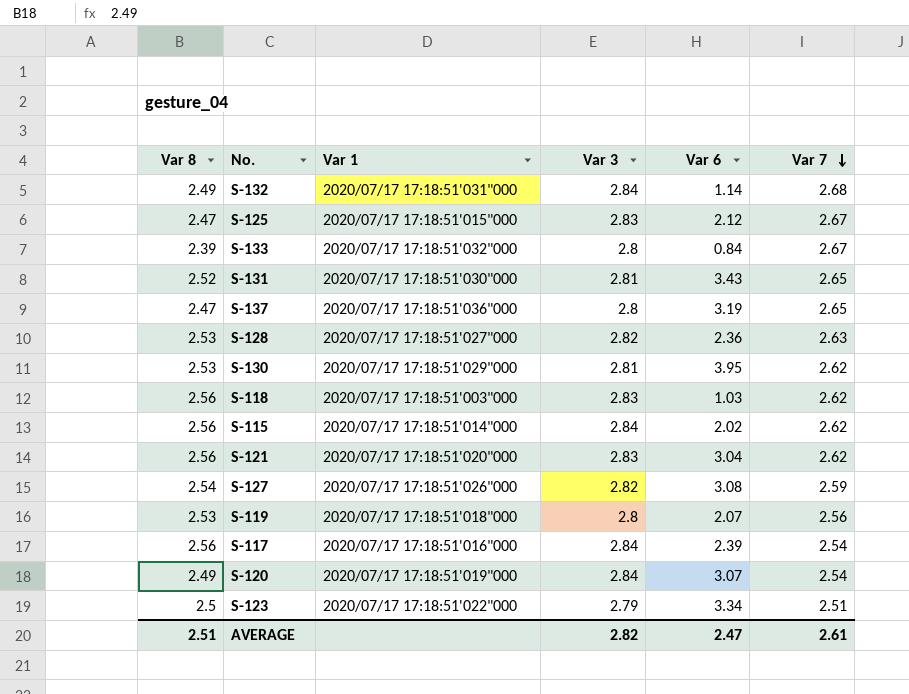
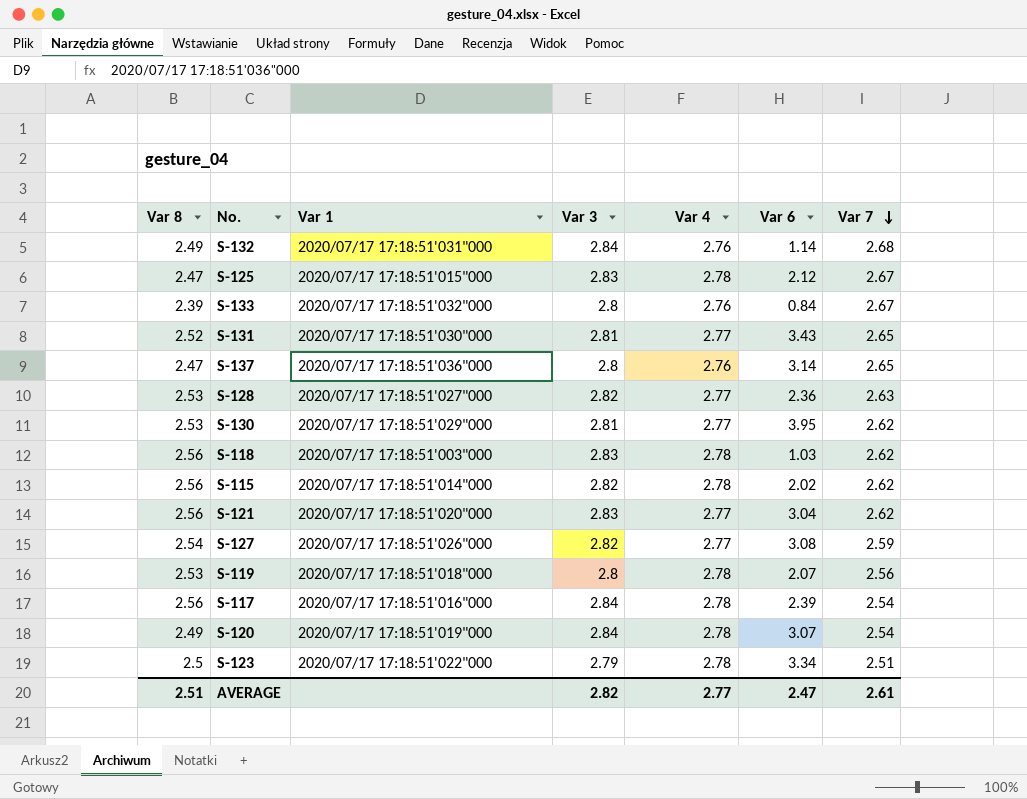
column Var 4 | position: none -> 5
S-137 | Var 6: 3.19 -> 3.14
S-115 | Var 3: 2.84 -> 2.82

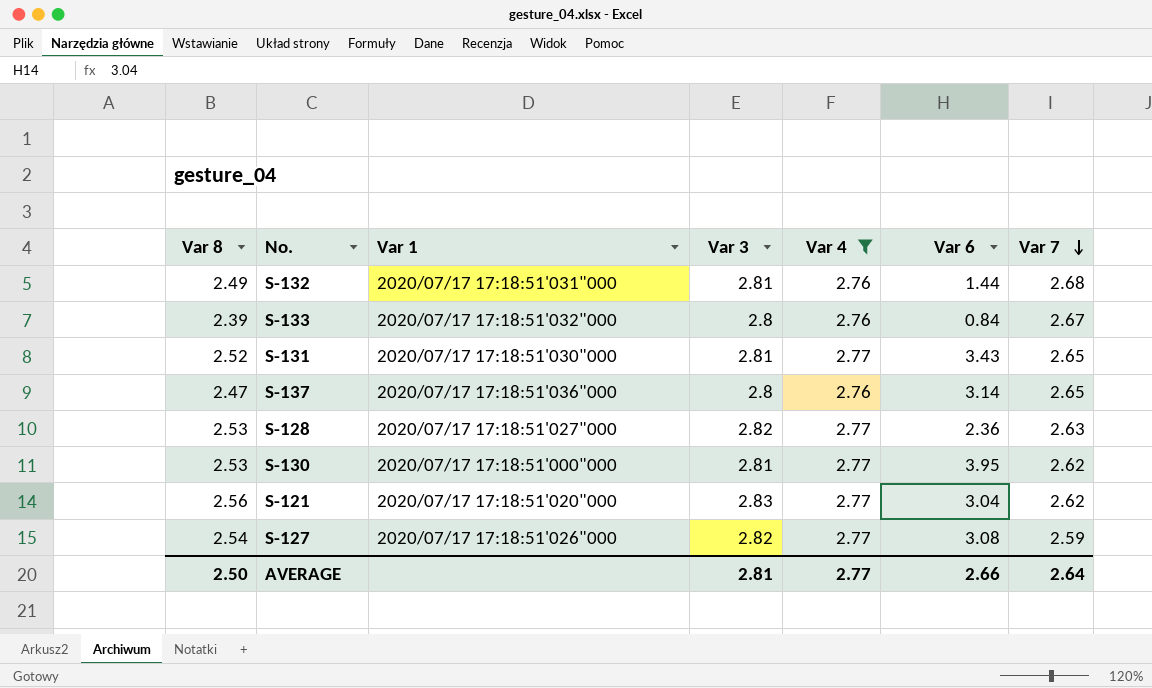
filter: none -> Var 4 != 2.78
S-132 | Var 3: 2.84 -> 2.81
S-132 | Var 6: 1.14 -> 1.44
S-130 | Var 1: 2020/07/17 17:18:51'029"000 -> 2020/07/17 17:18:51'000"000
AVERAGE | Var 8: 2.51 -> 2.50
AVERAGE | Var 3: 2.82 -> 2.81
AVERAGE | Var 6: 2.47 -> 2.66
AVERAGE | Var 7: 2.61 -> 2.64

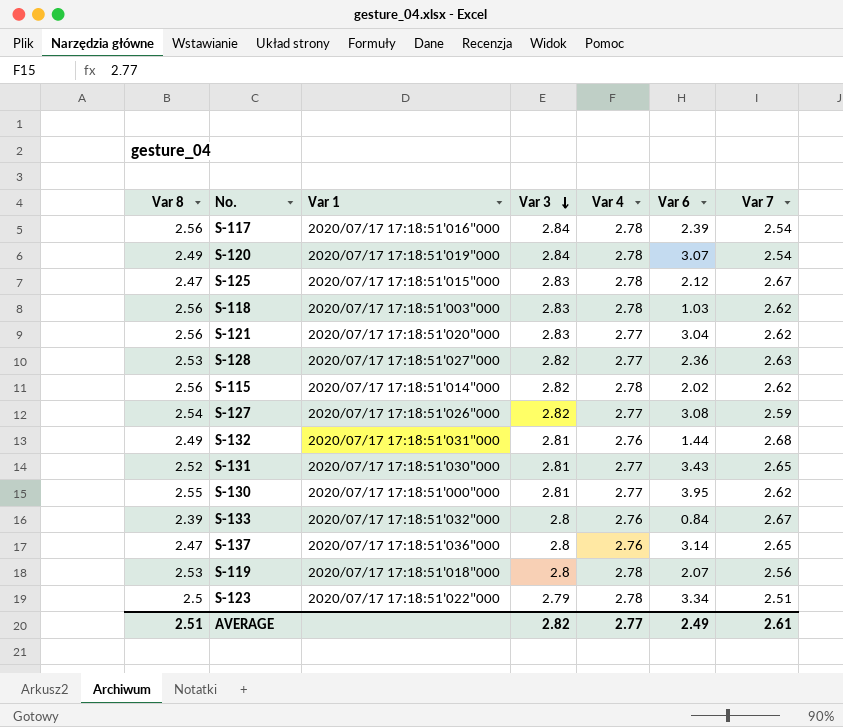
filter: Var 4 != 2.78 -> none
row order: Var 7 descending -> Var 3 descending
S-130 | Var 8: 2.53 -> 2.55
AVERAGE | Var 8: 2.50 -> 2.51
AVERAGE | Var 3: 2.81 -> 2.82
AVERAGE | Var 6: 2.66 -> 2.49
AVERAGE | Var 7: 2.64 -> 2.61

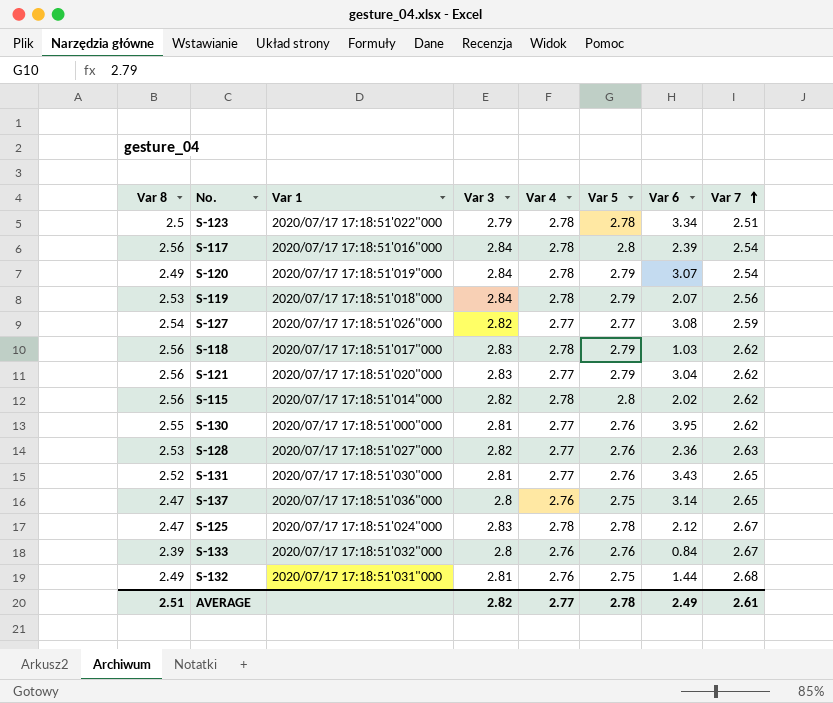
row order: Var 3 descending -> Var 7 ascending
column Var 5 | position: none -> 6
S-119 | Var 3: 2.8 -> 2.84
S-118 | Var 1: 2020/07/17 17:18:51'003"000 -> 2020/07/17 17:18:51'017"000
S-125 | Var 1: 2020/07/17 17:18:51'015"000 -> 2020/07/17 17:18:51'024"000

